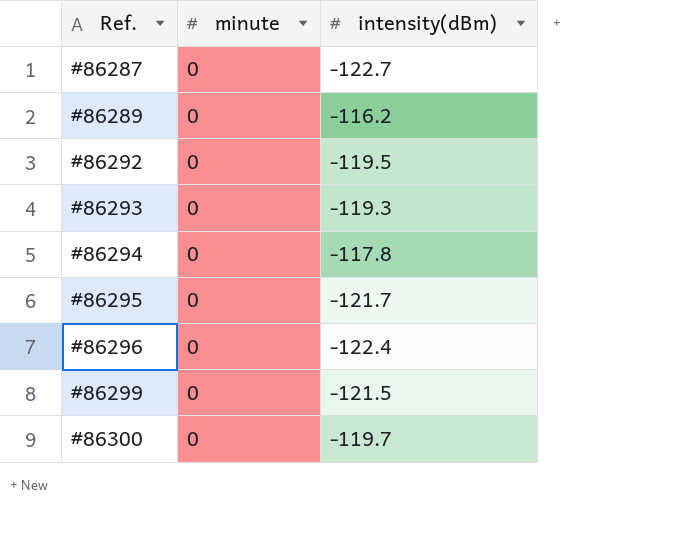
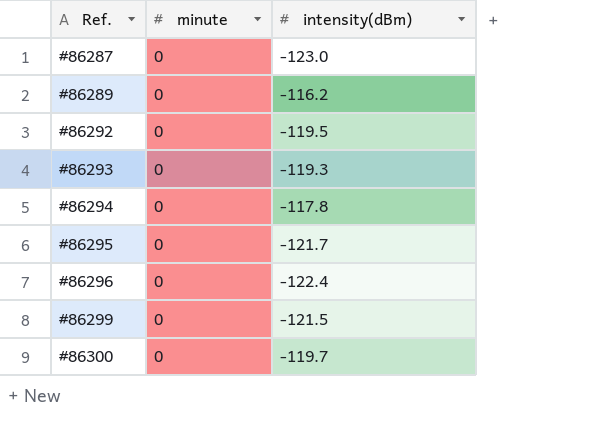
#86287 | intensity(dBm): -122.7 -> -123.0

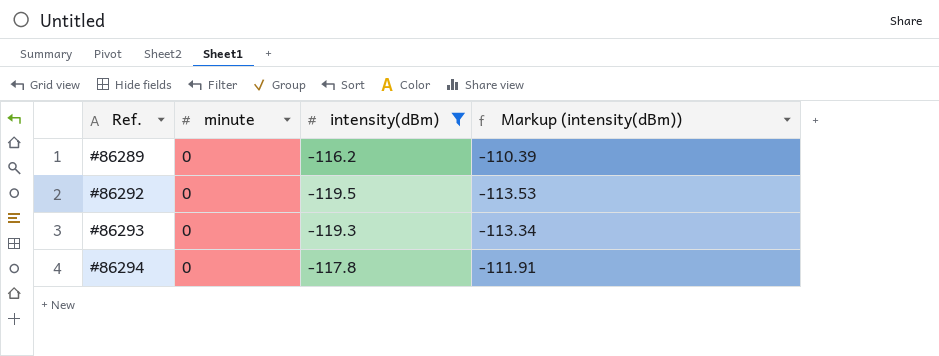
filter: none -> intensity(dBm) >= -119.5
column Markup (intensity(dBm)) | formula: none -> [intensity(dBm)] * 0.95

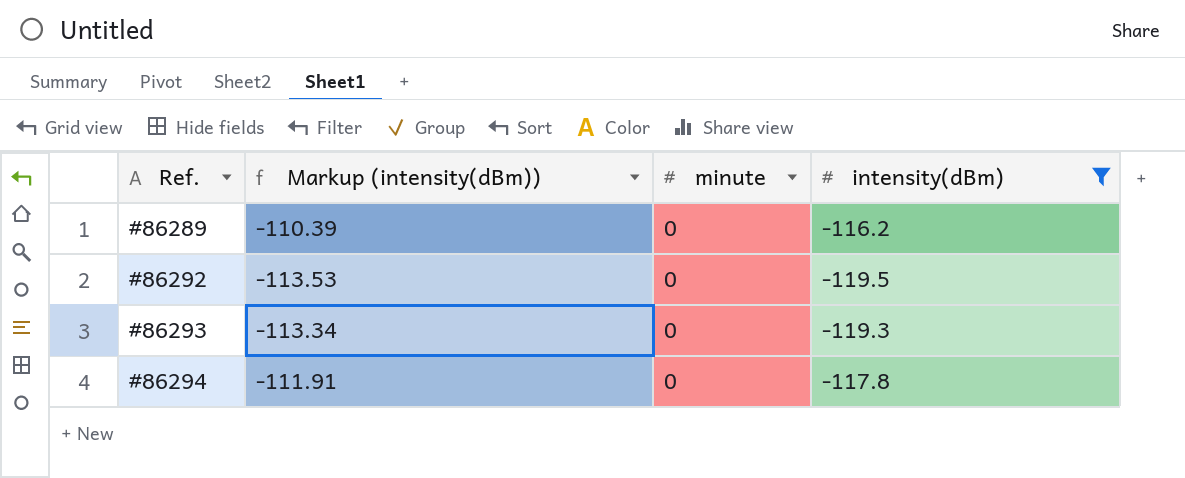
column Markup (intensity(dBm)) | position: 4 -> 2

